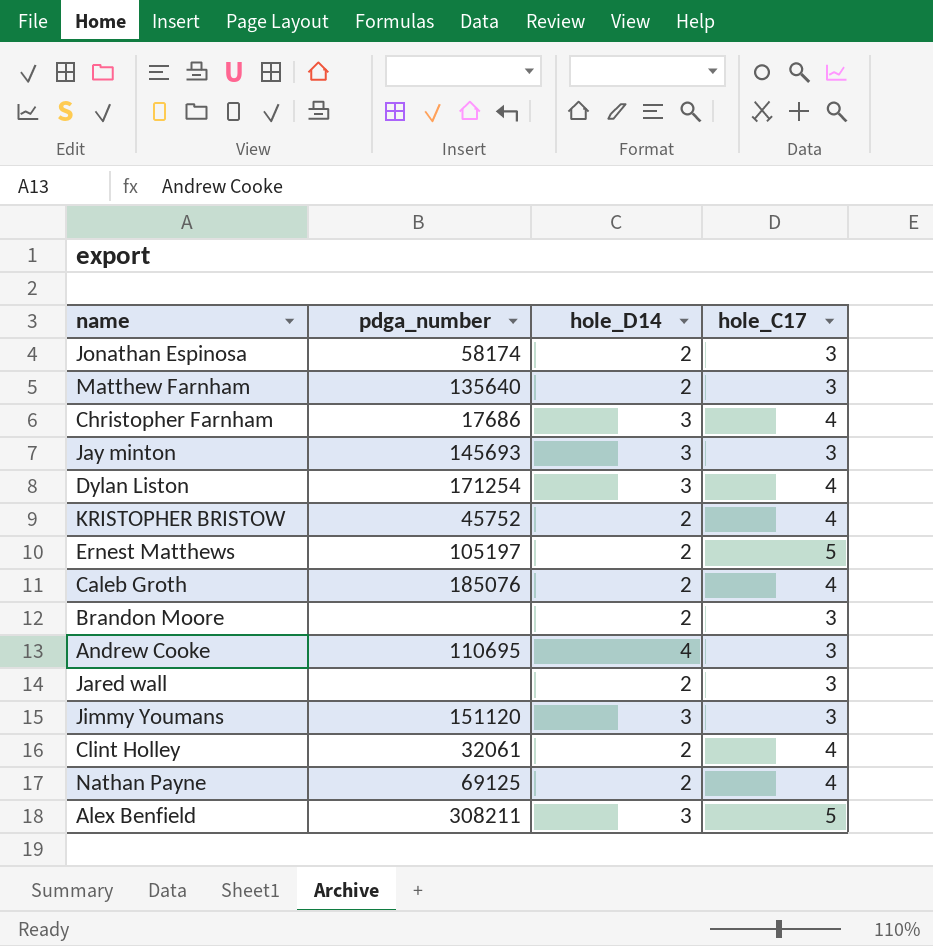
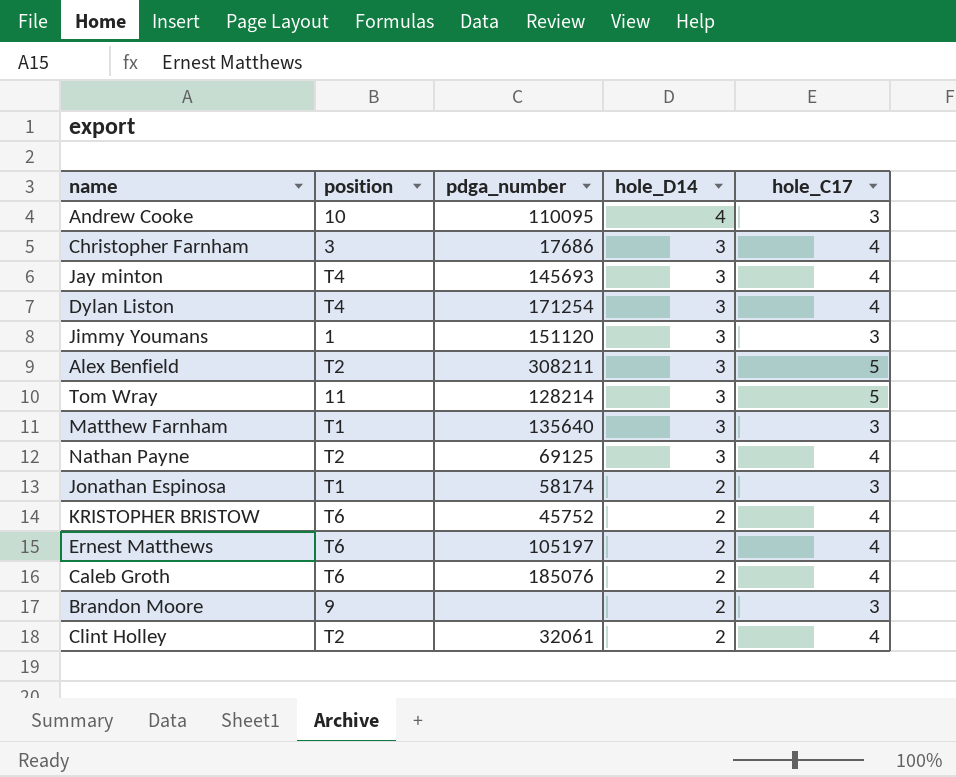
row order: none -> hole_D14 descending
column position | position: none -> 2
row Jared wall: none | 2 | 3 -> none
Andrew Cooke | pdga_number: 110695 -> 110095
Jay minton | hole_C17: 3 -> 4
row Tom Wray: none -> 11 | 128214 | 3 | 5
Matthew Farnham | hole_D14: 2 -> 3
Nathan Payne | hole_D14: 2 -> 3
Ernest Matthews | hole_C17: 5 -> 4

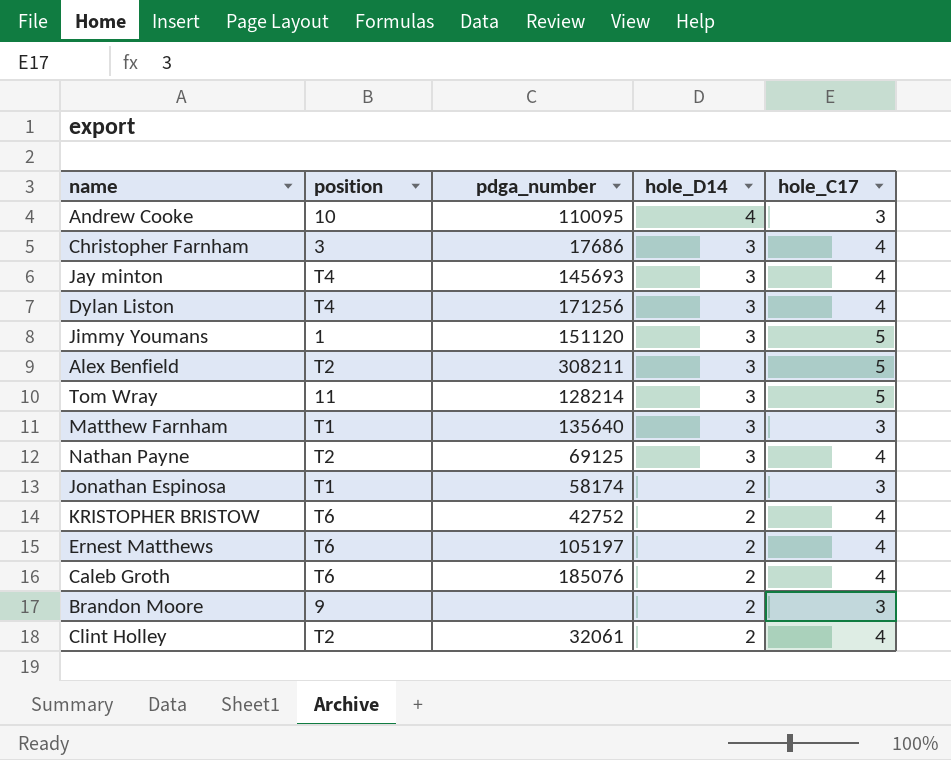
Dylan Liston | pdga_number: 171254 -> 171256
Jimmy Youmans | hole_C17: 3 -> 5
KRISTOPHER BRISTOW | pdga_number: 45752 -> 42752

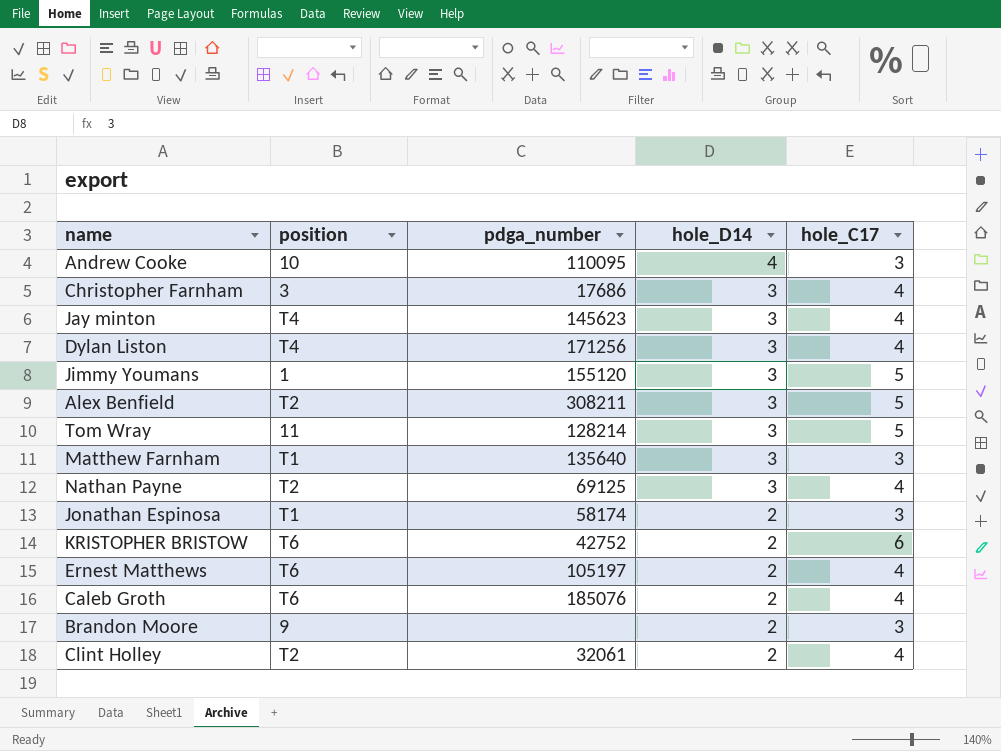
Jay minton | pdga_number: 145693 -> 145623
Jimmy Youmans | pdga_number: 151120 -> 155120
KRISTOPHER BRISTOW | hole_C17: 4 -> 6

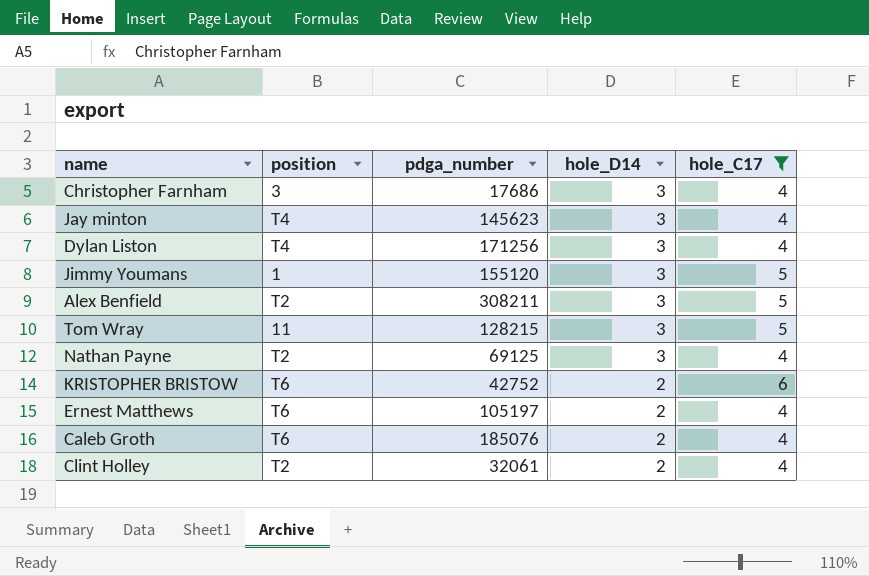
filter: none -> hole_C17 != 3
Tom Wray | pdga_number: 128214 -> 128215

